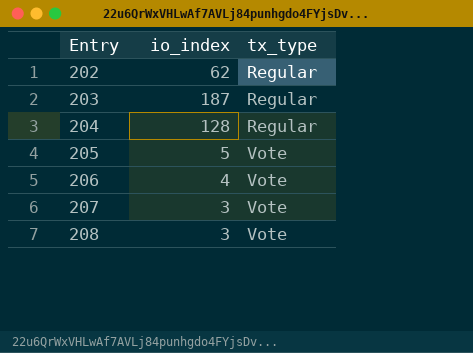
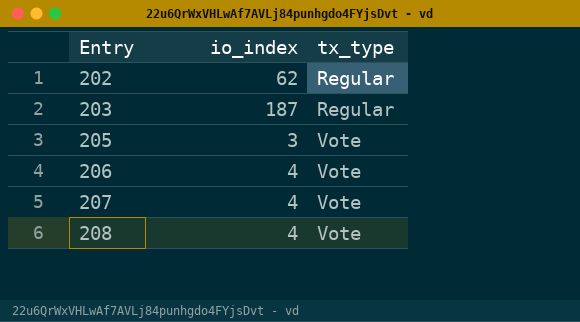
row 204: 128 | Regular -> none
205 | io_index: 5 -> 3
207 | io_index: 3 -> 4
208 | io_index: 3 -> 4

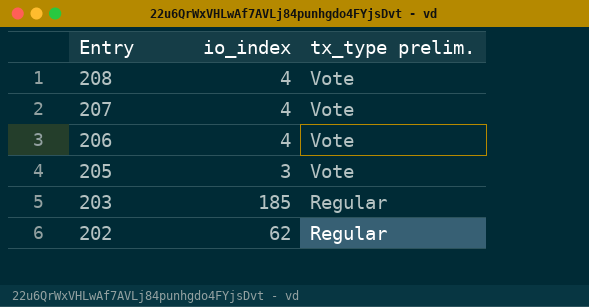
row order: Entry ascending -> Entry descending
column name: tx_type -> tx_type prelim.
203 | io_index: 187 -> 185

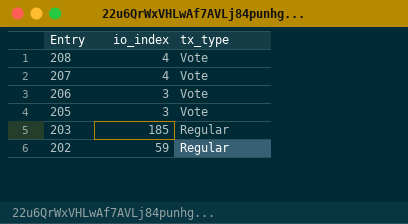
column name: tx_type prelim. -> tx_type
206 | io_index: 4 -> 3
202 | io_index: 62 -> 59

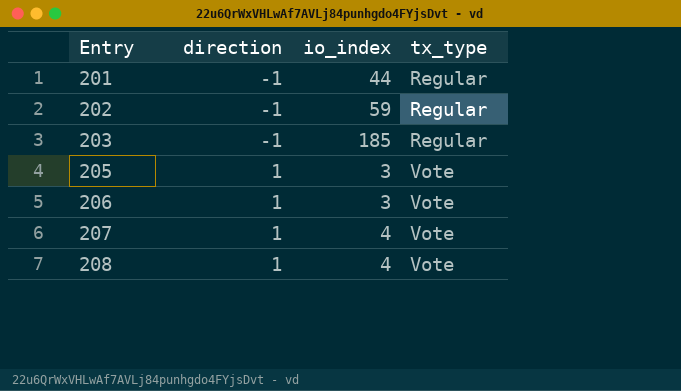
row order: Entry descending -> Entry ascending
column direction | position: none -> 2
row 201: none -> -1 | 44 | Regular

